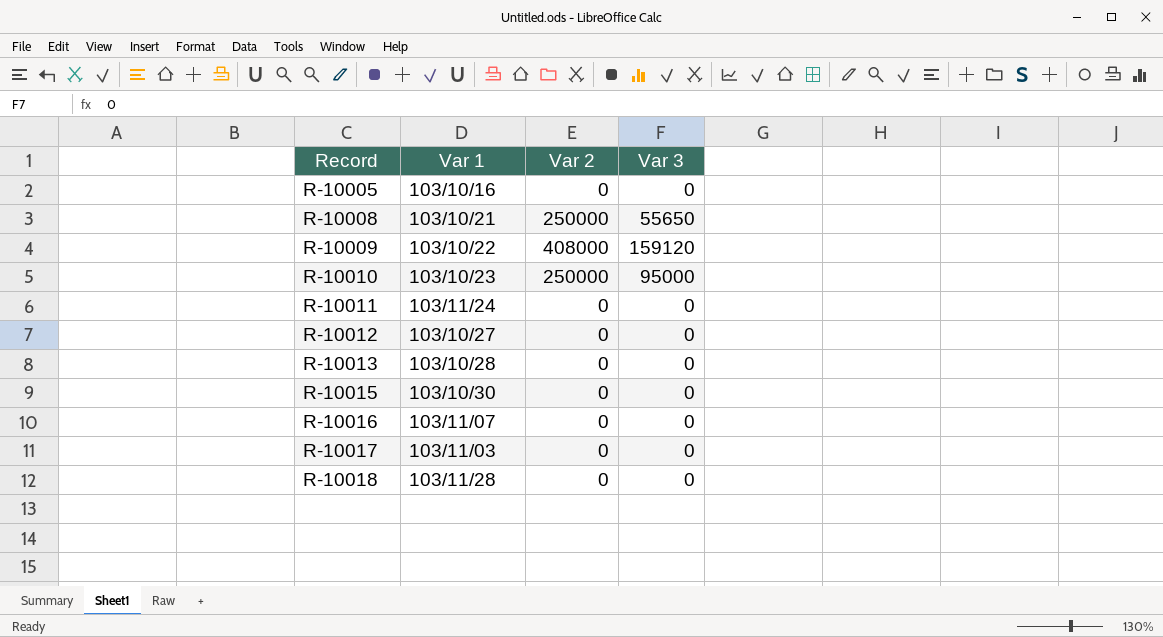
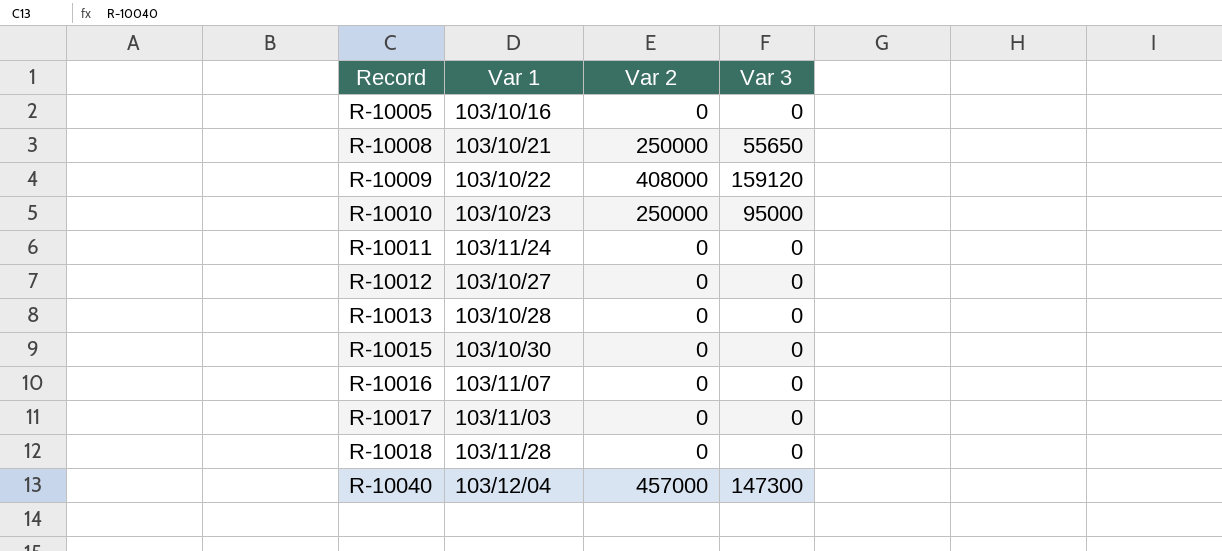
row R-10040: none -> 103/12/04 | 457000 | 147300

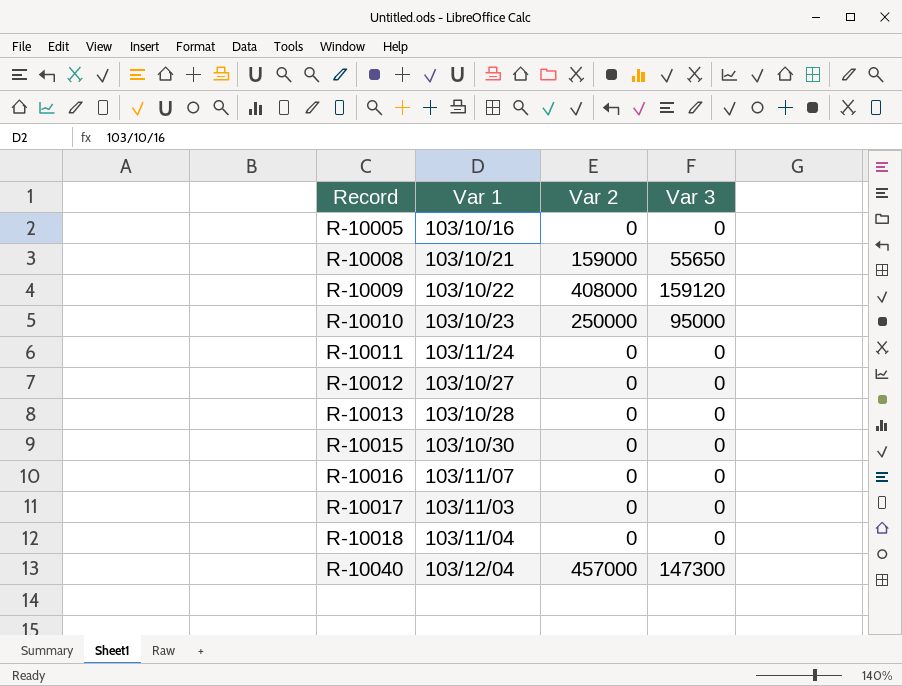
R-10008 | Var 2: 250000 -> 159000
R-10018 | Var 1: 103/11/28 -> 103/11/04

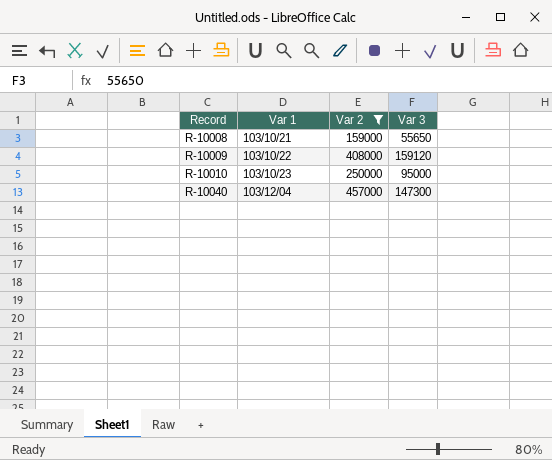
filter: none -> Var 2 != 0

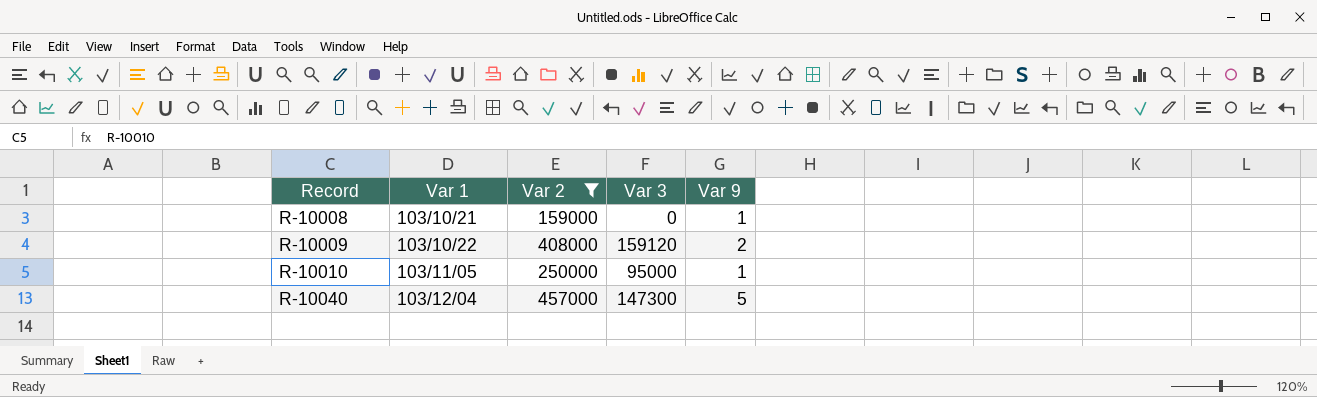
column Var 9 | position: none -> 5
R-10008 | Var 3: 55650 -> 0
R-10010 | Var 1: 103/10/23 -> 103/11/05

